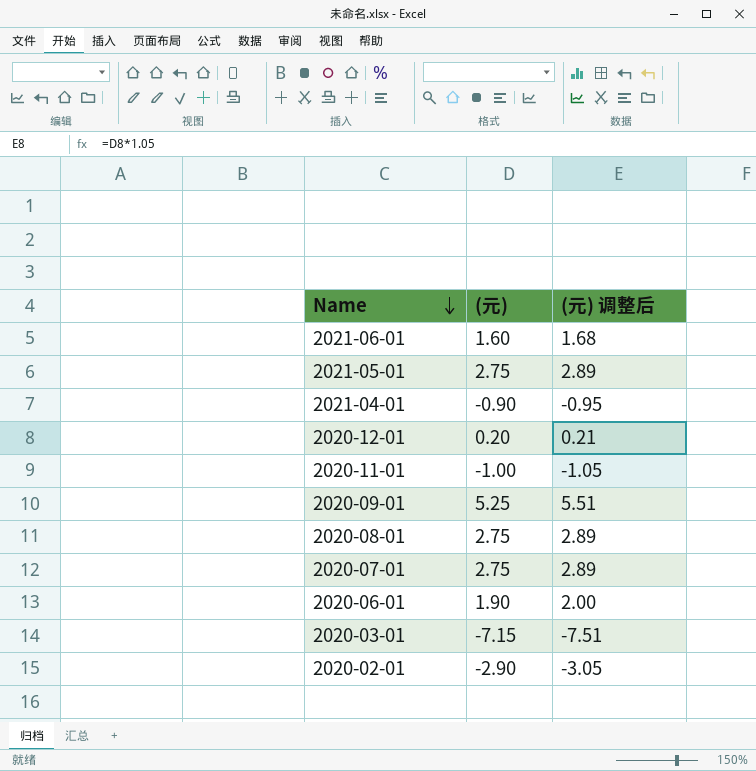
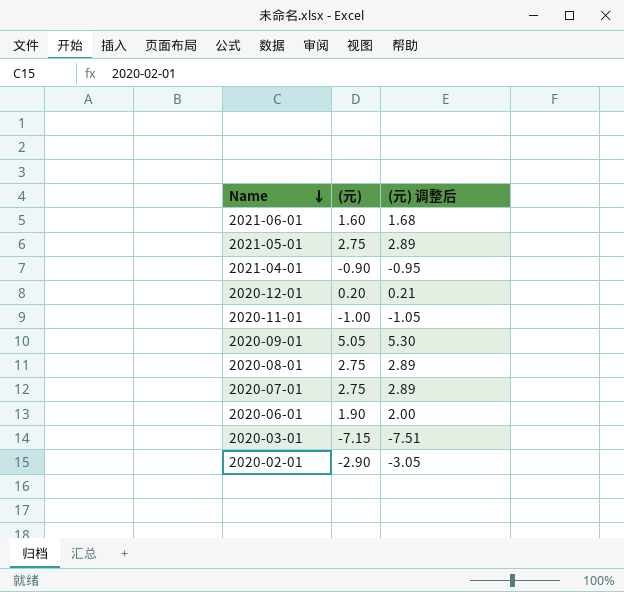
2020-09-01 | (元): 5.25 -> 5.05
2020-09-01 | (元) 调整后: 5.51 -> 5.30

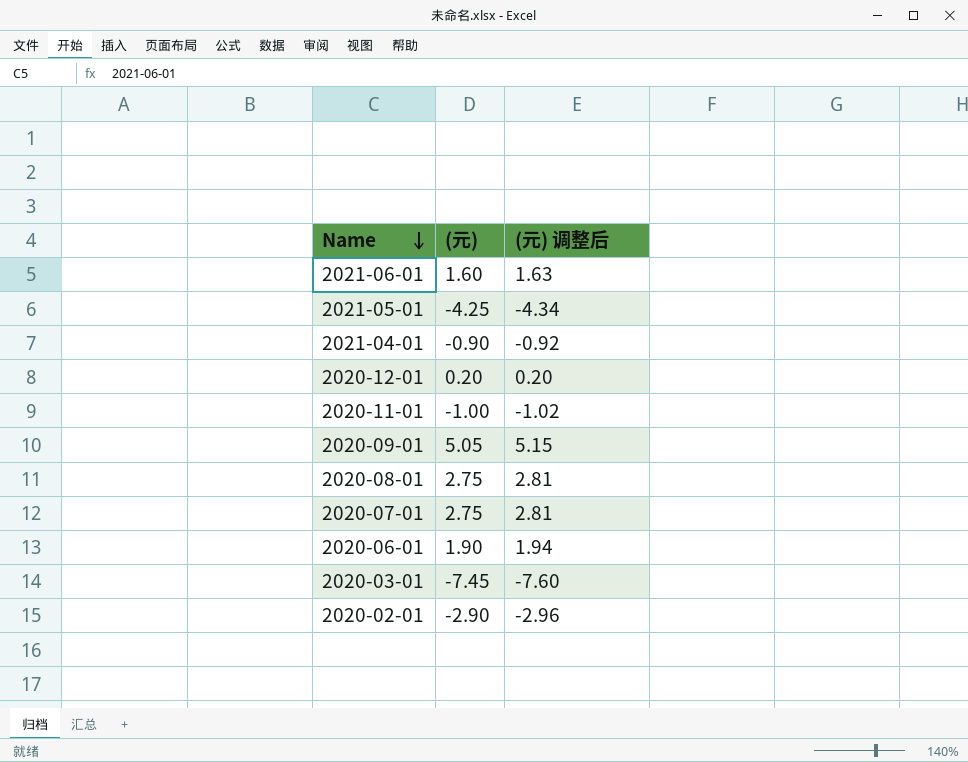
column (元) 调整后 | formula: [(元)] * 1.05 -> [(元)] * 1.02
2021-05-01 | (元): 2.75 -> -4.25
2020-03-01 | (元): -7.15 -> -7.45

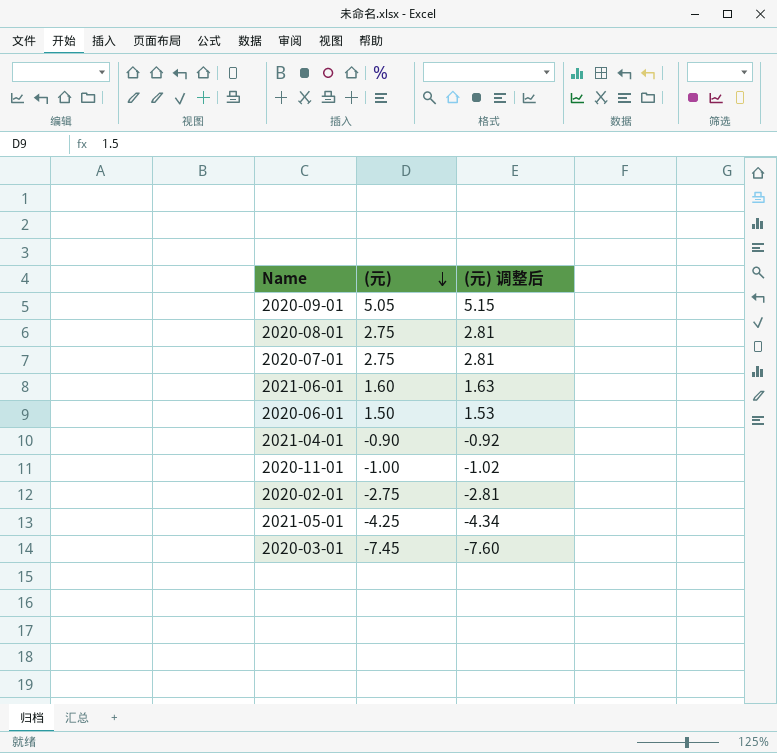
row order: Name descending -> (元) descending
row 2020-12-01: 0.20 | 0.20 -> none
2020-06-01 | (元): 1.90 -> 1.50
2020-06-01 | (元) 调整后: 1.94 -> 1.53
2020-02-01 | (元): -2.90 -> -2.75
2020-02-01 | (元) 调整后: -2.96 -> -2.81

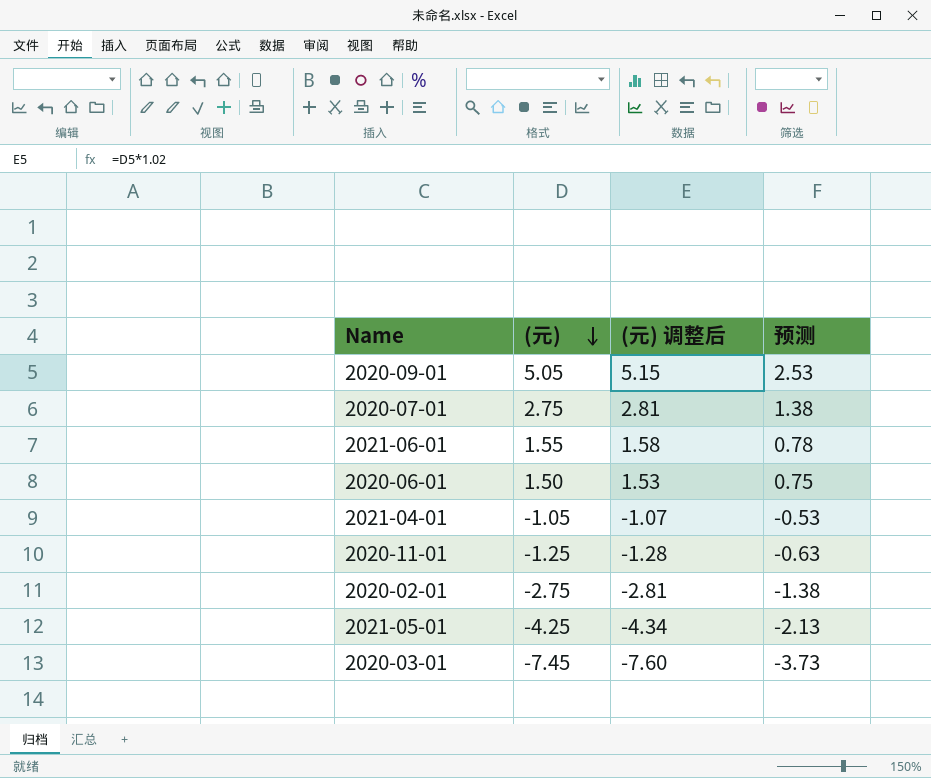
column 预测 | formula: none -> [(元)] * 0.5
row 2020-08-01: 2.75 | 2.81 -> none
2021-06-01 | (元): 1.60 -> 1.55
2021-06-01 | (元) 调整后: 1.63 -> 1.58
2021-04-01 | (元): -0.90 -> -1.05
2021-04-01 | (元) 调整后: -0.92 -> -1.07
2020-11-01 | (元): -1.00 -> -1.25
2020-11-01 | (元) 调整后: -1.02 -> -1.28

